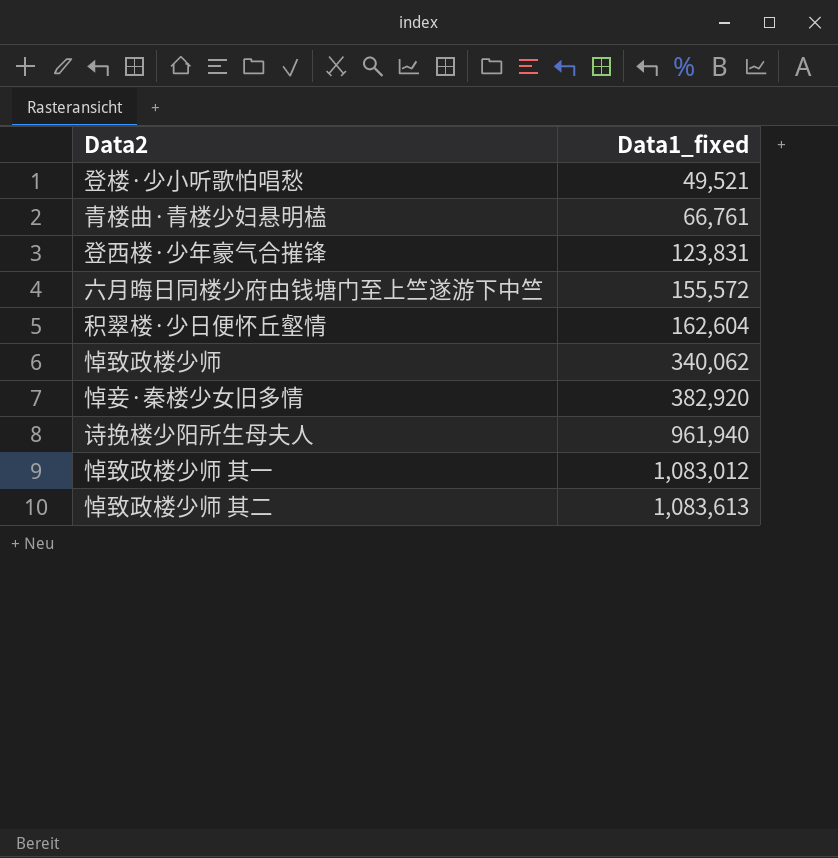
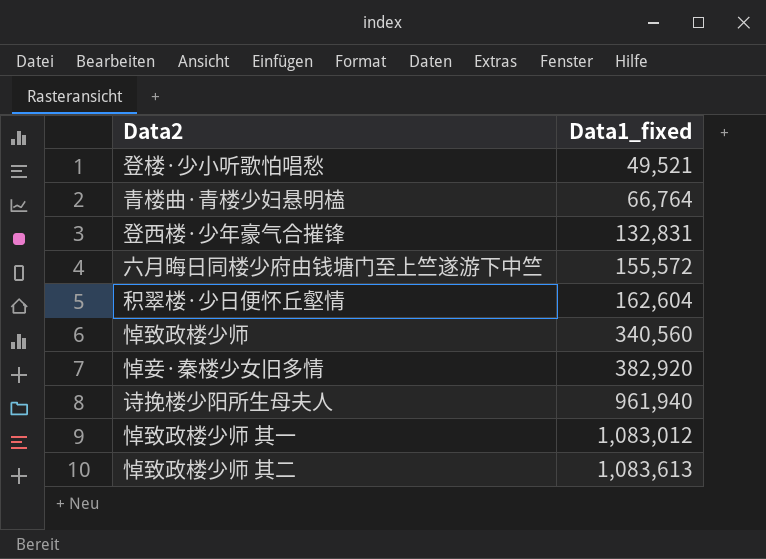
青楼曲·青楼少妇悬明榼 | Data1_fixed: 66,761 -> 66,764
登西楼·少年豪气合摧锋 | Data1_fixed: 123,831 -> 132,831
悼致政楼少师 | Data1_fixed: 340,062 -> 340,560

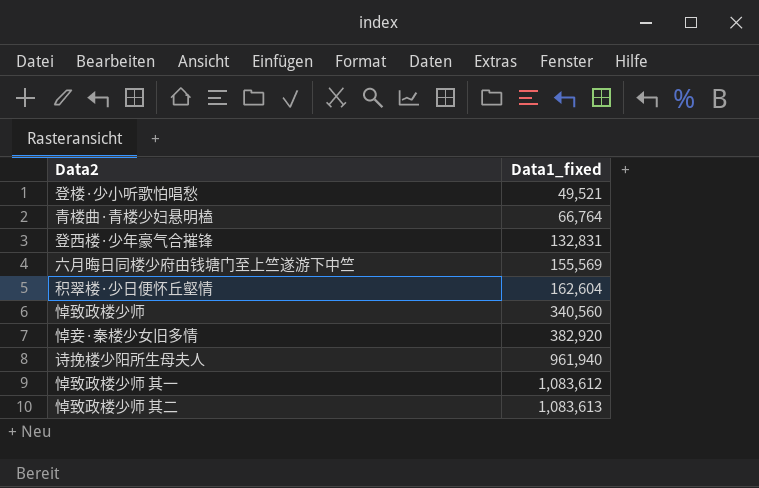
六月晦日同楼少府由钱塘门至上竺遂游下中竺 | Data1_fixed: 155,572 -> 155,569
悼致政楼少师 其一 | Data1_fixed: 1,083,012 -> 1,083,612

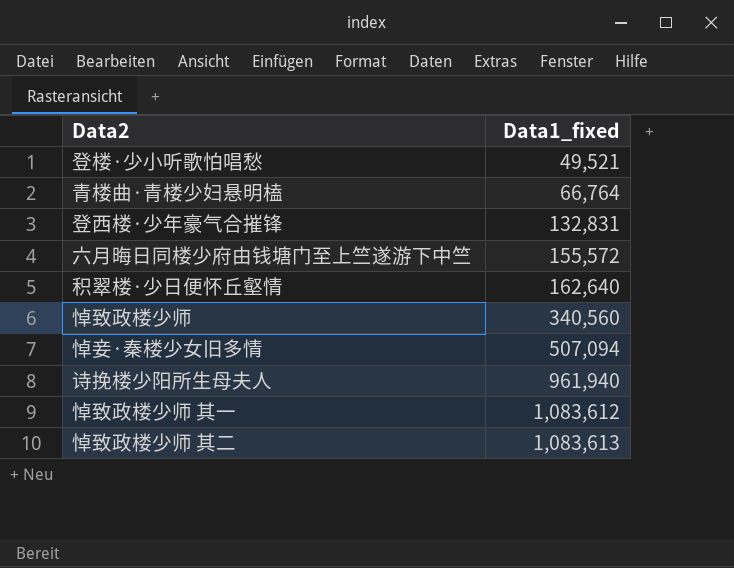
六月晦日同楼少府由钱塘门至上竺遂游下中竺 | Data1_fixed: 155,569 -> 155,572
积翠楼·少日便怀丘壑情 | Data1_fixed: 162,604 -> 162,640
悼妾·秦楼少女旧多情 | Data1_fixed: 382,920 -> 507,094

